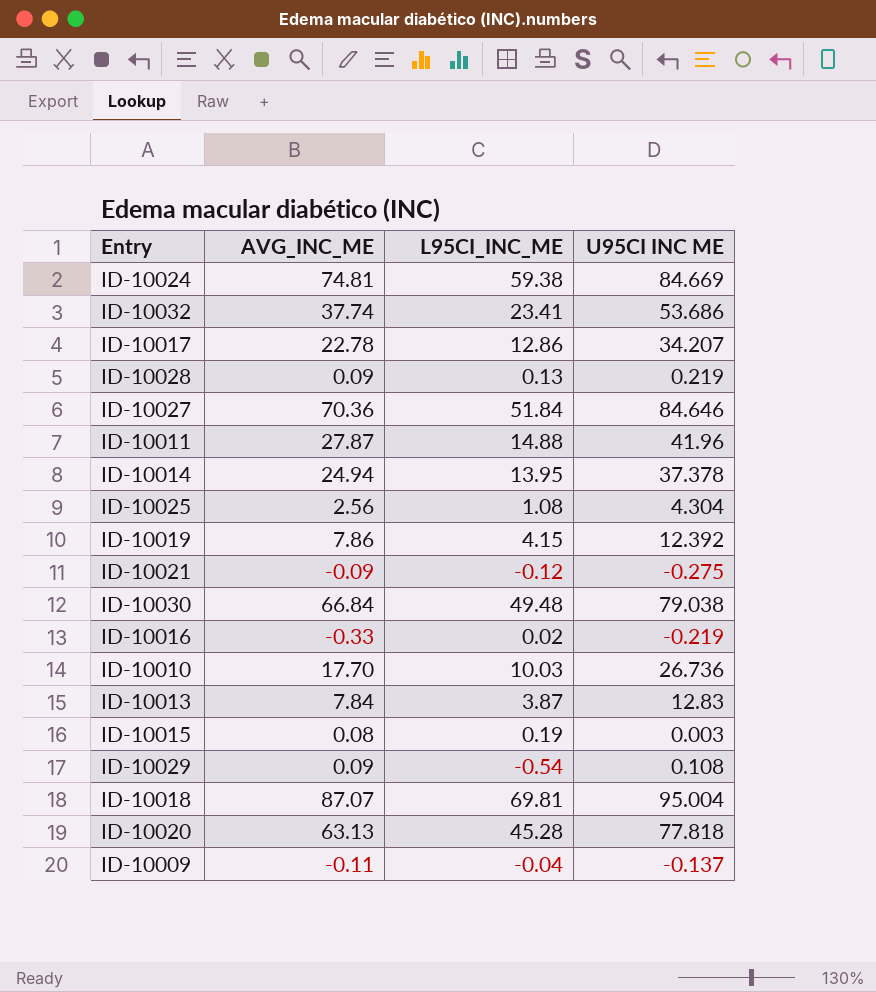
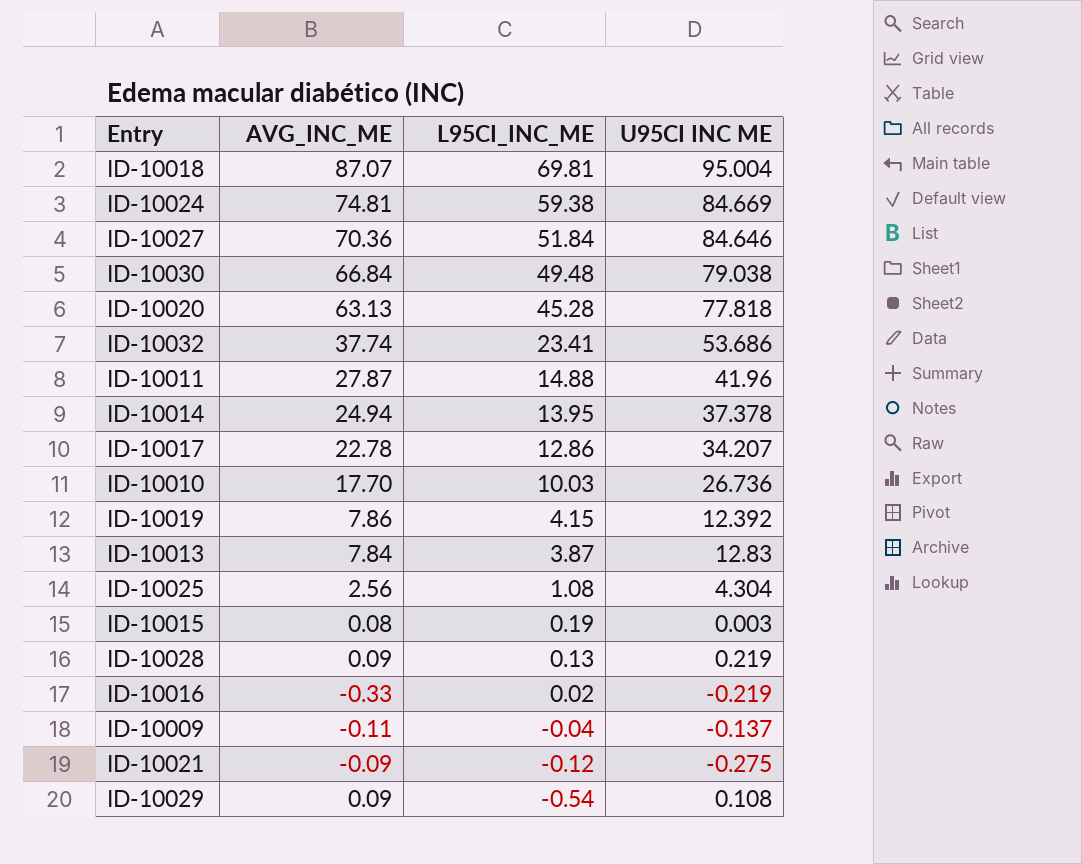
row order: none -> L95CI_INC_ME descending

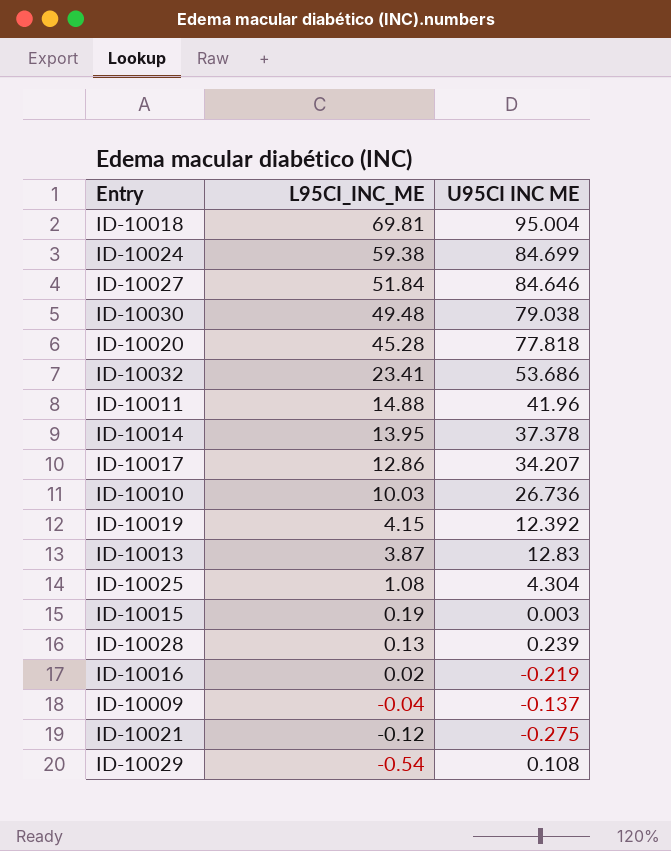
column AVG_INC_ME | position: 2 -> none
ID-10024 | U95CI INC ME: 84.669 -> 84.699
ID-10028 | U95CI INC ME: 0.219 -> 0.239

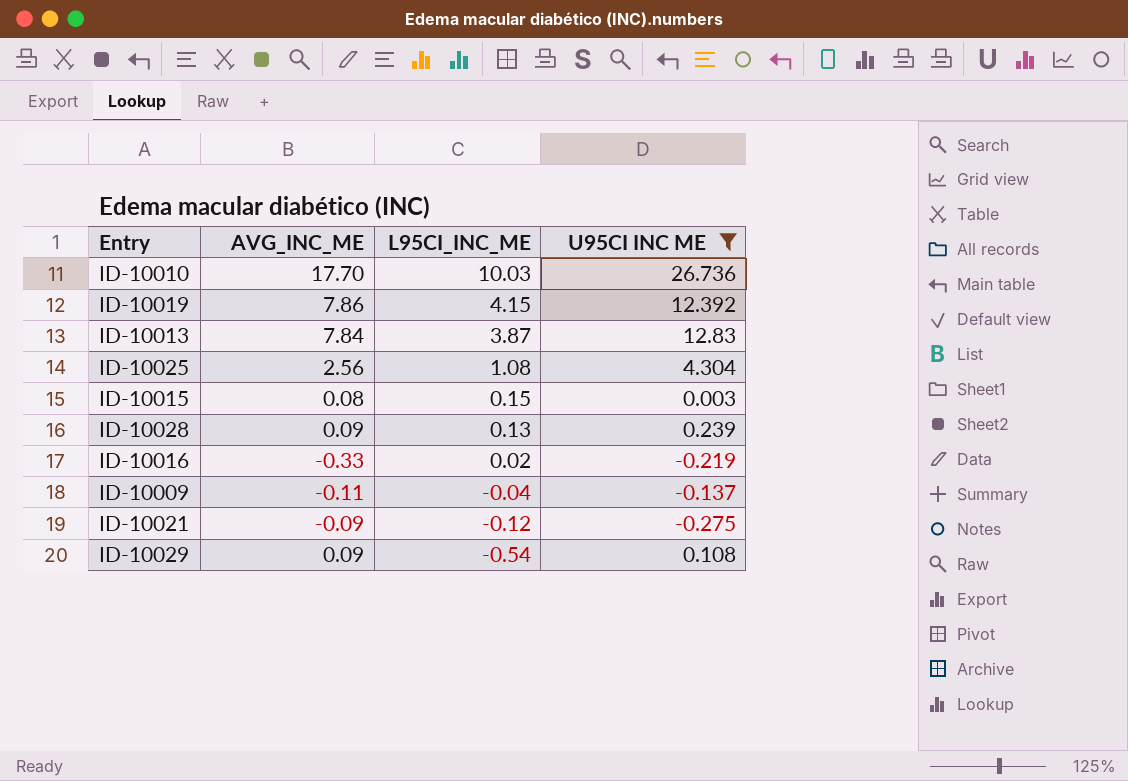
filter: none -> U95CI INC ME <= 26.736
column AVG_INC_ME | position: none -> 2
ID-10015 | L95CI_INC_ME: 0.19 -> 0.15

